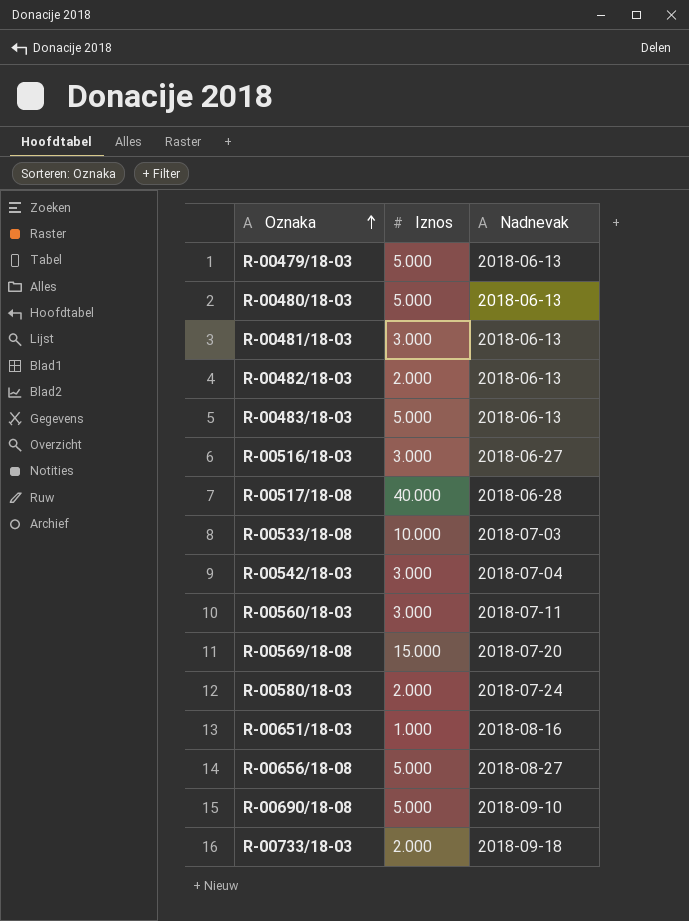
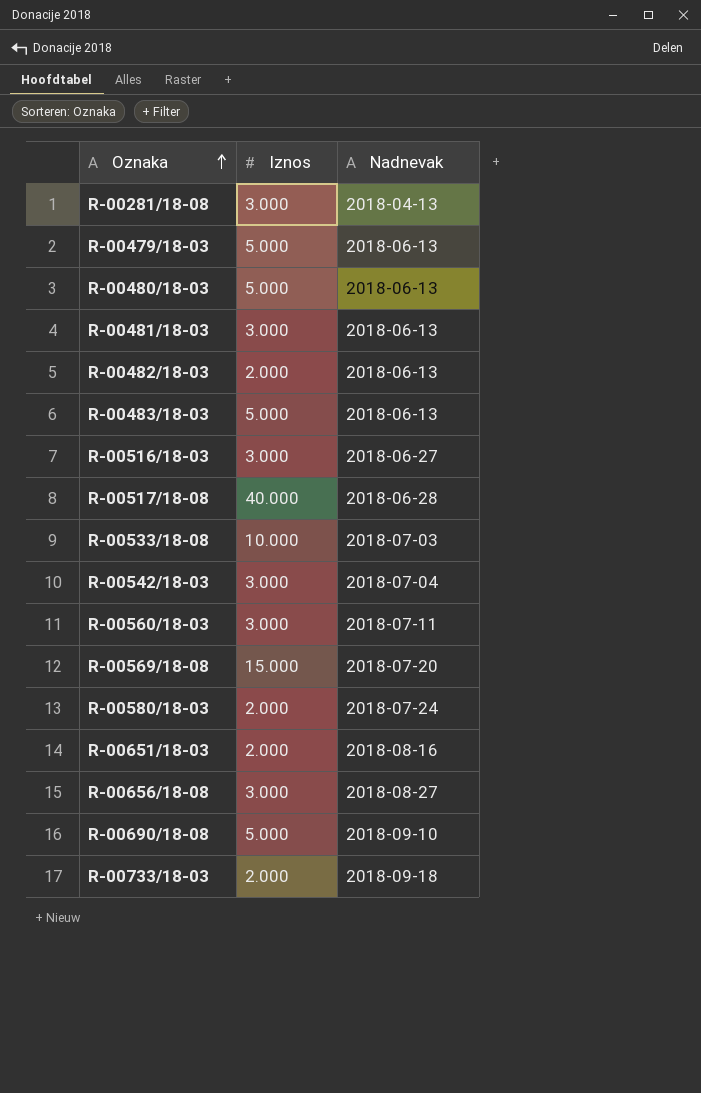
row R-00281/18-08: none -> 3.000 | 2018-04-13
R-00651/18-03 | Iznos: 1.000 -> 2.000
R-00656/18-08 | Iznos: 5.000 -> 3.000

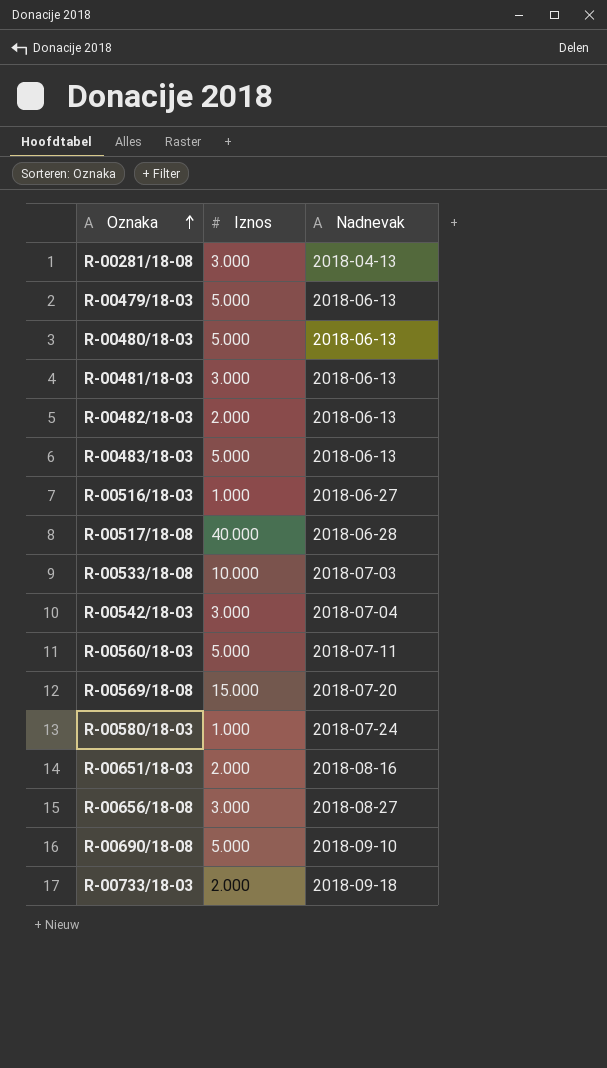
R-00516/18-03 | Iznos: 3.000 -> 1.000
R-00560/18-03 | Iznos: 3.000 -> 5.000
R-00580/18-03 | Iznos: 2.000 -> 1.000

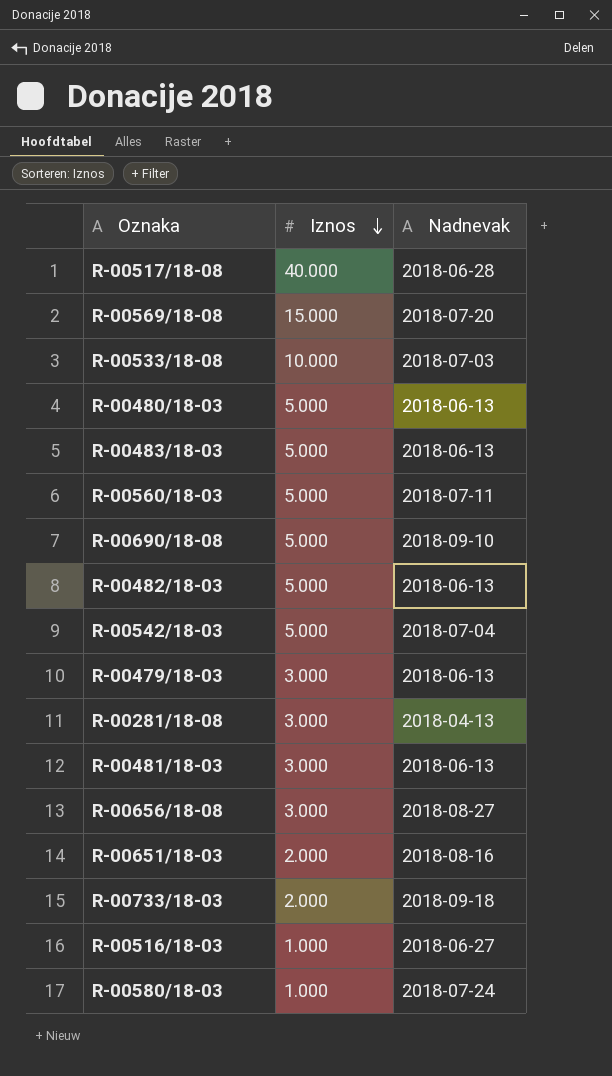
row order: Oznaka ascending -> Iznos descending
R-00482/18-03 | Iznos: 2.000 -> 5.000
R-00542/18-03 | Iznos: 3.000 -> 5.000
R-00479/18-03 | Iznos: 5.000 -> 3.000

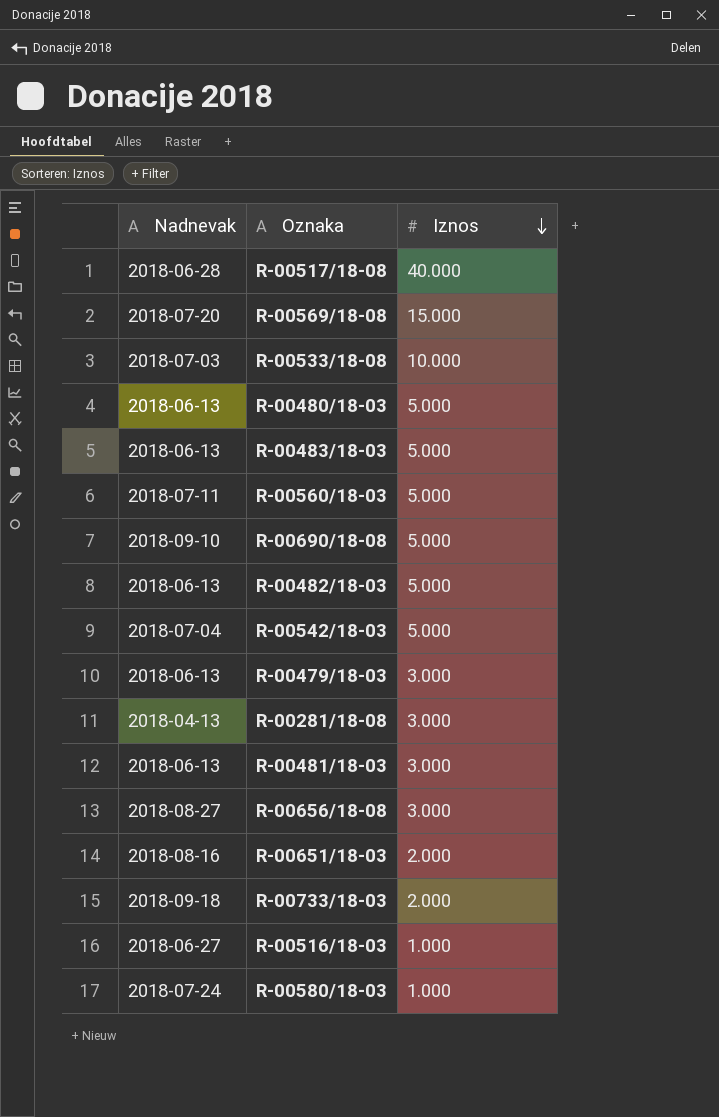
column Nadnevak | position: 3 -> 1

